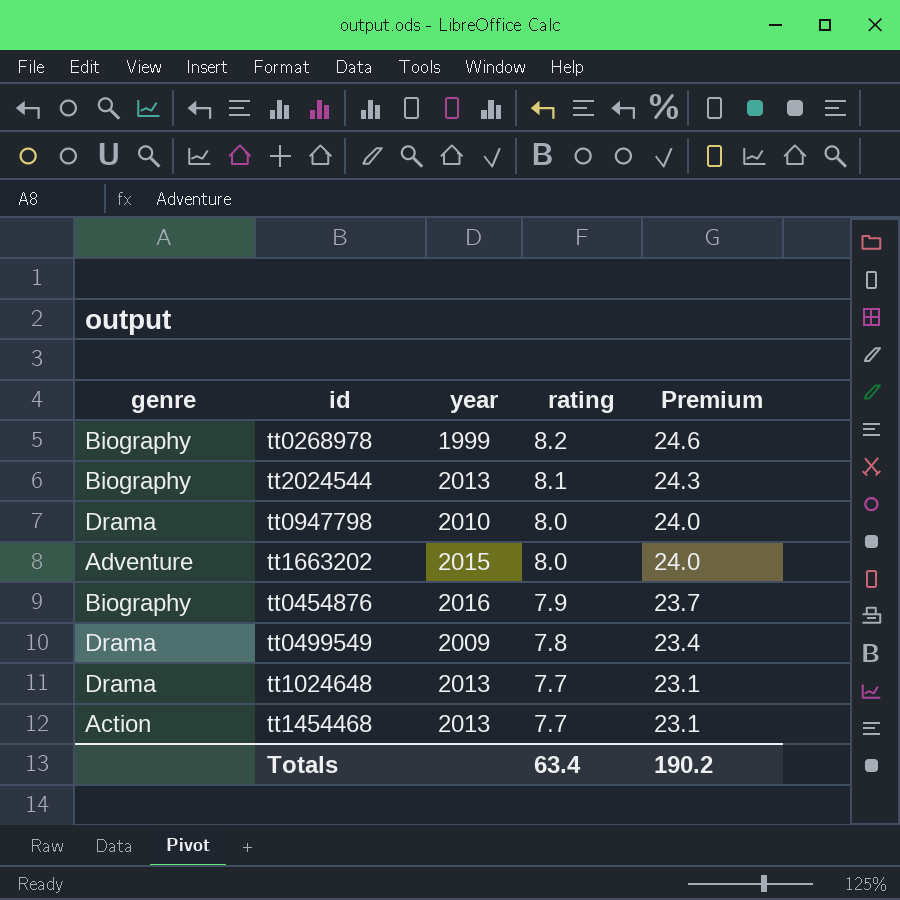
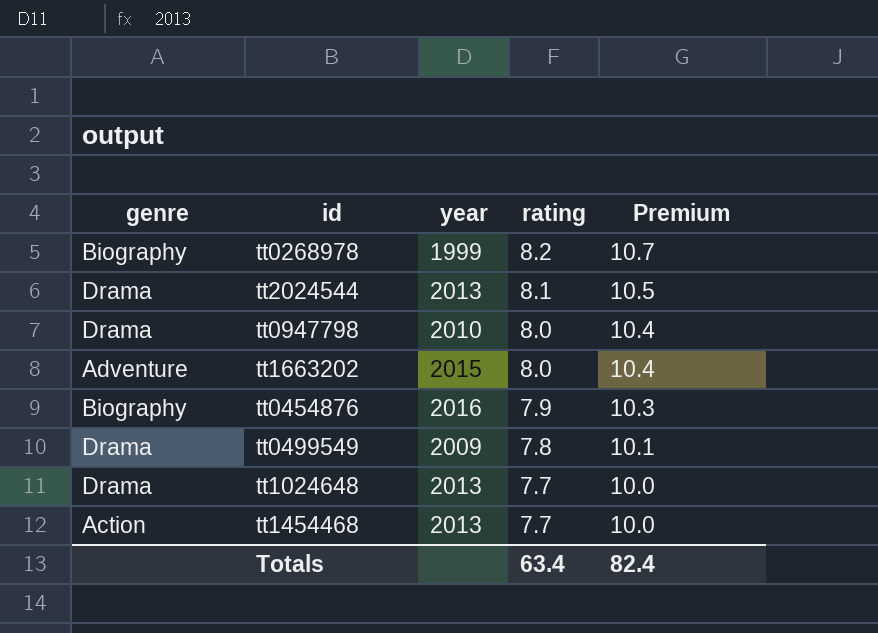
column Premium | formula: [rating] * 3 -> [rating] * 1.3
tt2024544 | genre: Biography -> Drama
Totals | Premium: 190.2 -> 82.4

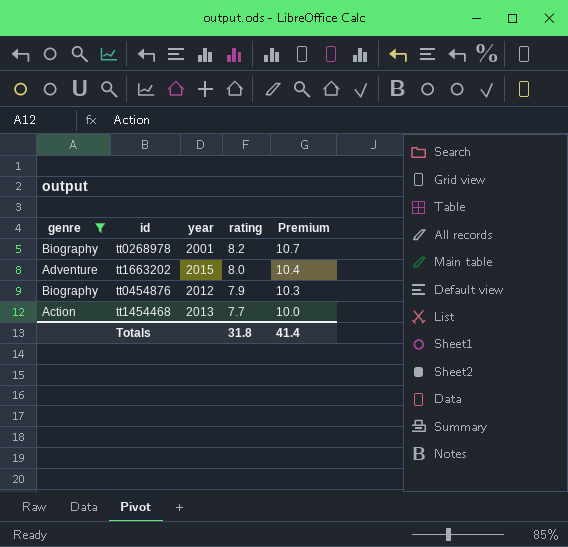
filter: none -> genre != Drama
tt0268978 | year: 1999 -> 2001
tt0454876 | year: 2016 -> 2012
Totals | rating: 63.4 -> 31.8
Totals | Premium: 82.4 -> 41.4

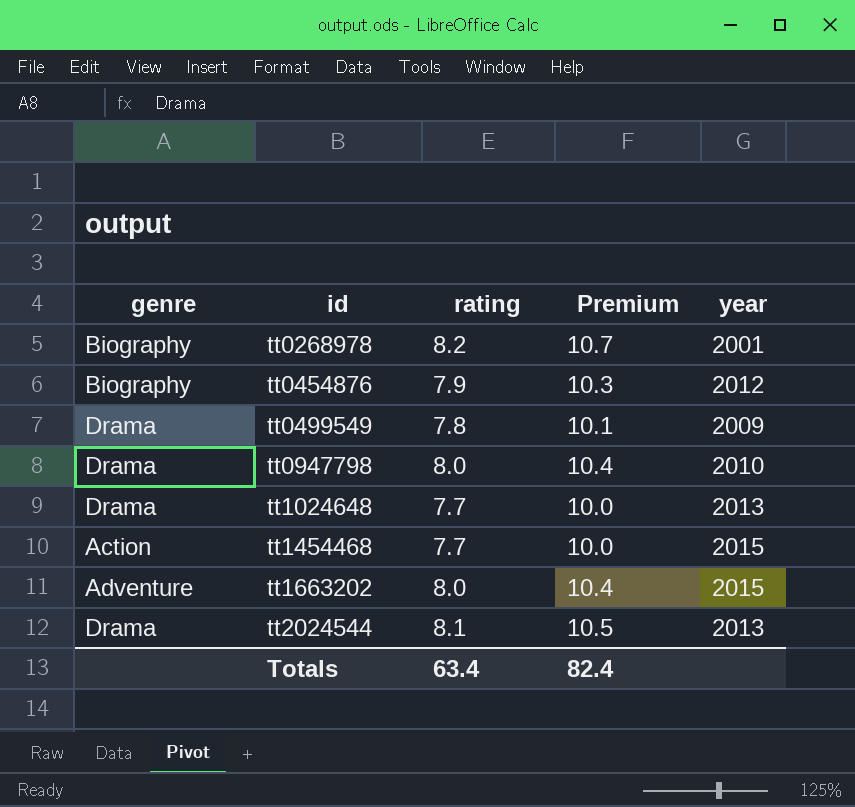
filter: genre != Drama -> none
row order: rating descending -> id ascending
column year | position: 3 -> 5
tt1454468 | year: 2013 -> 2015
Totals | rating: 31.8 -> 63.4
Totals | Premium: 41.4 -> 82.4

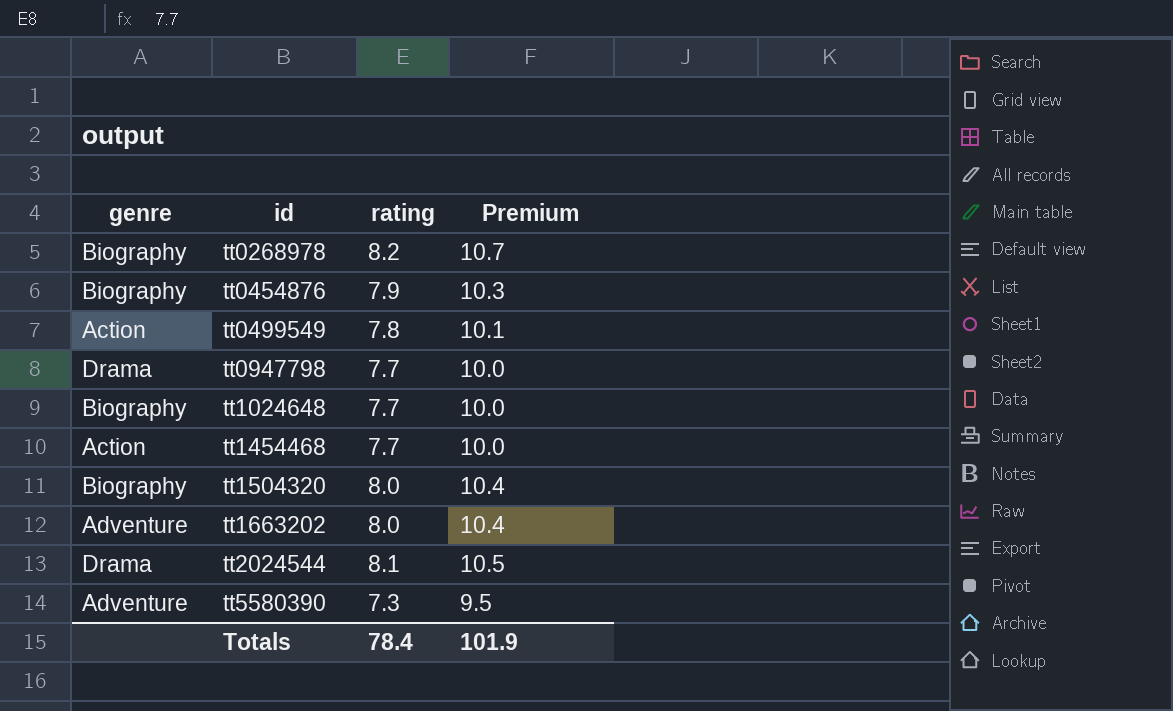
column year | position: 5 -> none
tt0499549 | genre: Drama -> Action
tt0947798 | rating: 8.0 -> 7.7
tt0947798 | Premium: 10.4 -> 10.0
tt1024648 | genre: Drama -> Biography
row tt1504320: none -> Biography | 8.0 | 10.4
row tt5580390: none -> Adventure | 7.3 | 9.5
Totals | rating: 63.4 -> 78.4
Totals | Premium: 82.4 -> 101.9

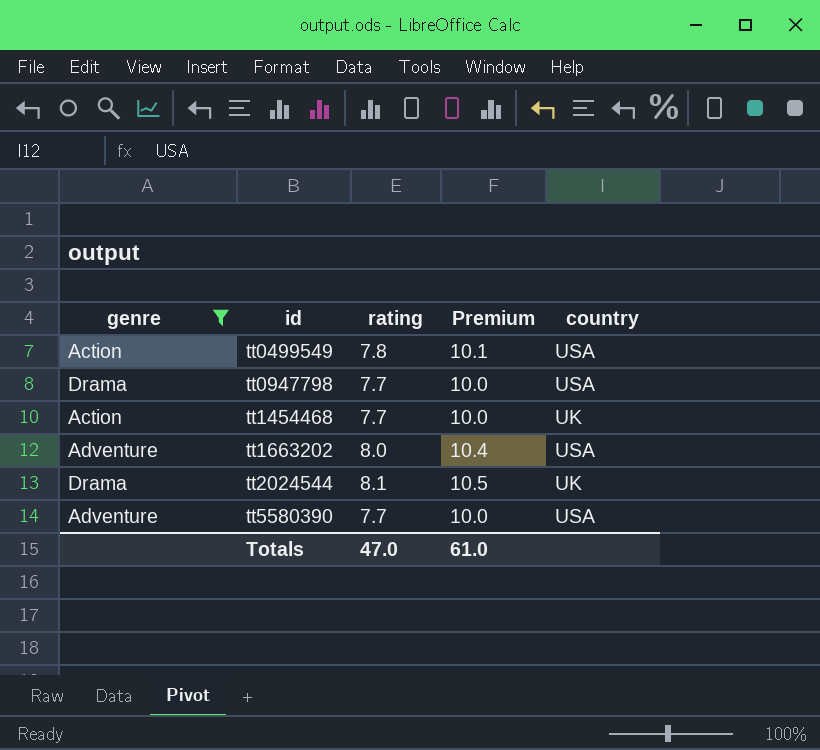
filter: none -> genre != Biography
column country | position: none -> 5
tt5580390 | rating: 7.3 -> 7.7
tt5580390 | Premium: 9.5 -> 10.0
Totals | rating: 78.4 -> 47.0
Totals | Premium: 101.9 -> 61.0

